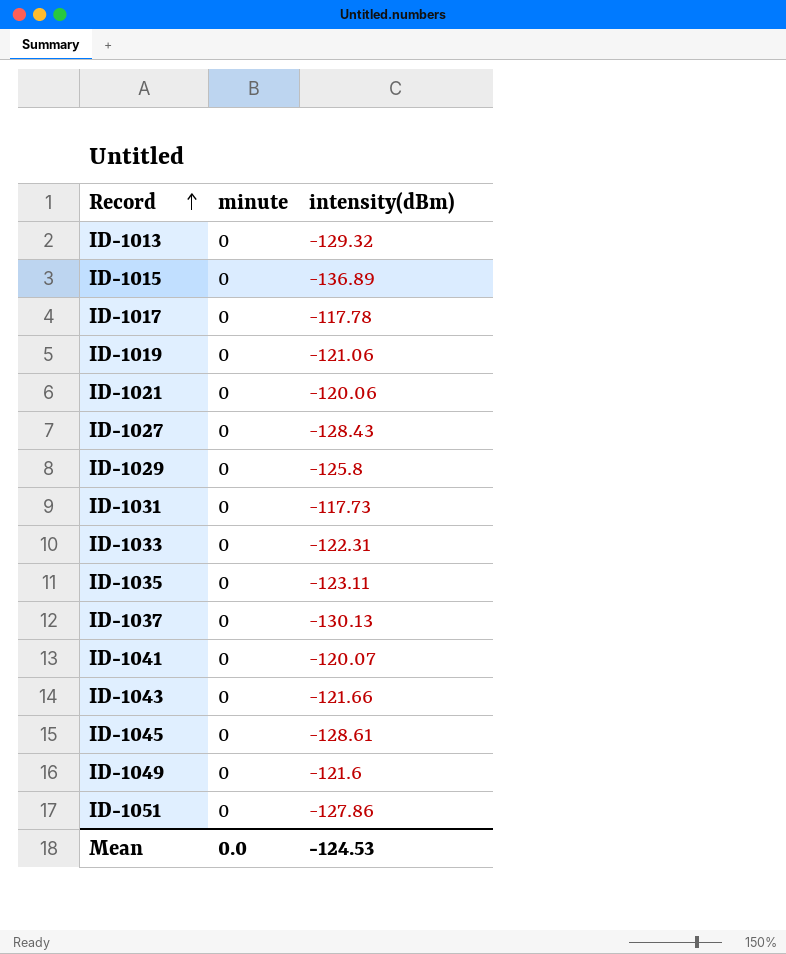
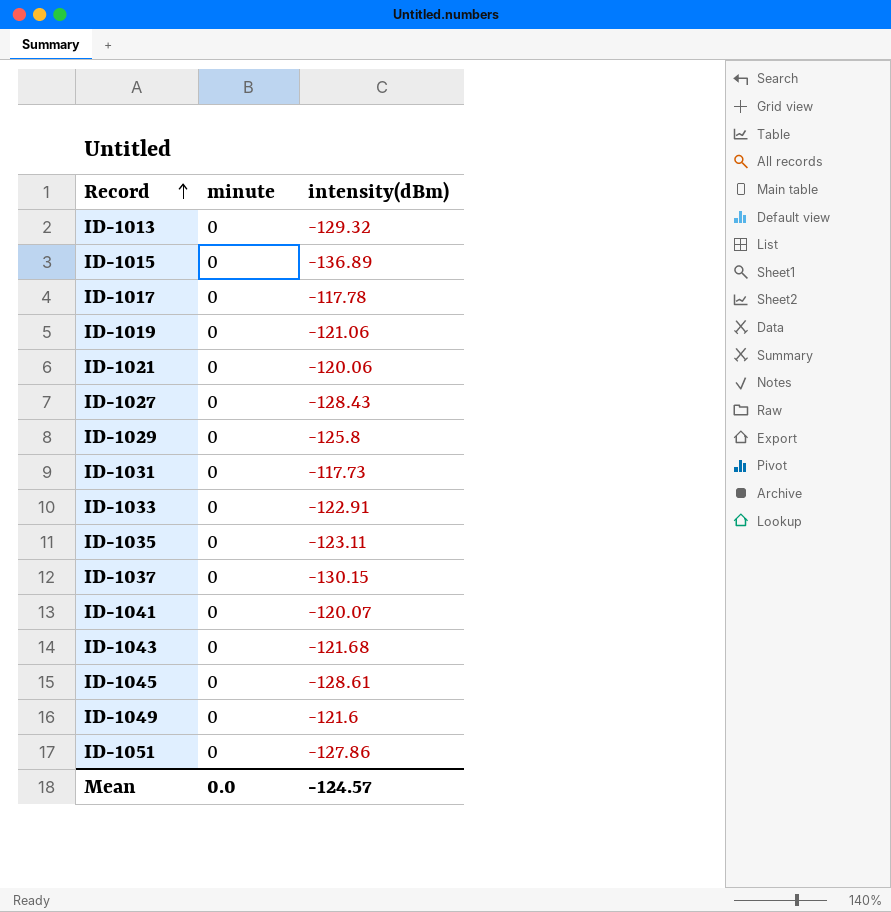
ID-1033 | intensity(dBm): -122.31 -> -122.91
ID-1037 | intensity(dBm): -130.13 -> -130.15
ID-1043 | intensity(dBm): -121.66 -> -121.68
Mean | intensity(dBm): -124.53 -> -124.57

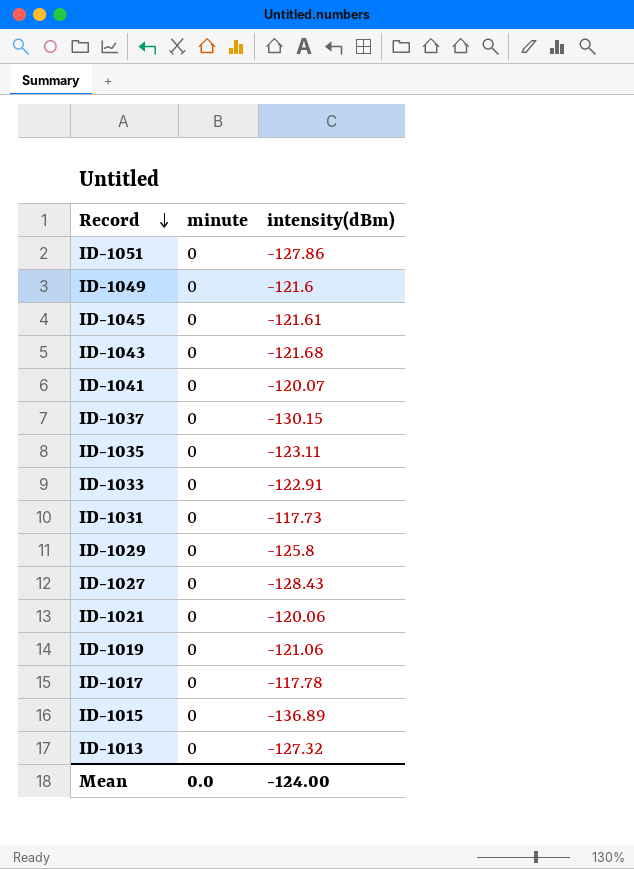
row order: Record ascending -> Record descending
ID-1045 | intensity(dBm): -128.61 -> -121.61
ID-1013 | intensity(dBm): -129.32 -> -127.32
Mean | intensity(dBm): -124.57 -> -124.00

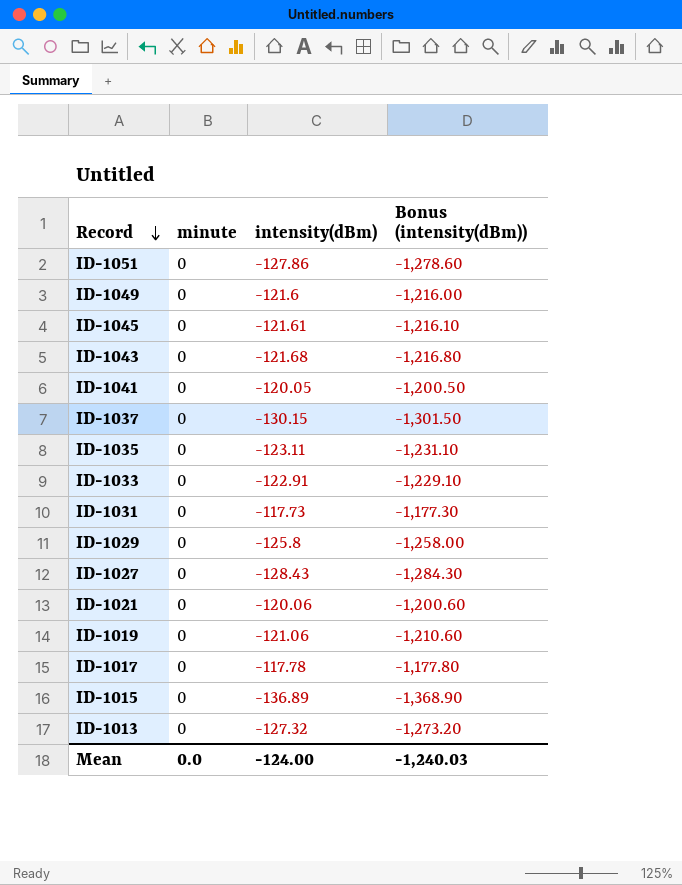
column Bonus (intensity(dBm)) | formula: none -> [intensity(dBm)] * 10
ID-1041 | intensity(dBm): -120.07 -> -120.05

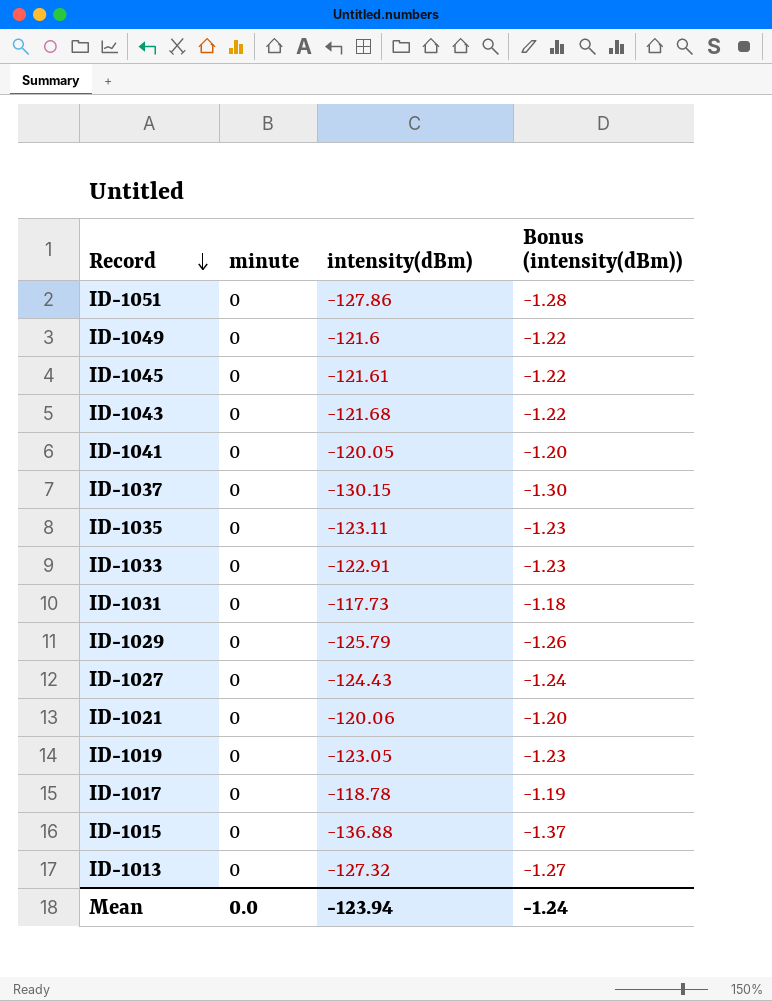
column Bonus (intensity(dBm)) | formula: [intensity(dBm)] * 10 -> [intensity(dBm)] * 0.01
ID-1029 | intensity(dBm): -125.8 -> -125.79
ID-1027 | intensity(dBm): -128.43 -> -124.43
ID-1019 | intensity(dBm): -121.06 -> -123.05
ID-1017 | intensity(dBm): -117.78 -> -118.78
ID-1015 | intensity(dBm): -136.89 -> -136.88
Mean | intensity(dBm): -124.00 -> -123.94
Mean | Bonus (intensity(dBm)): -1,240.03 -> -1.24

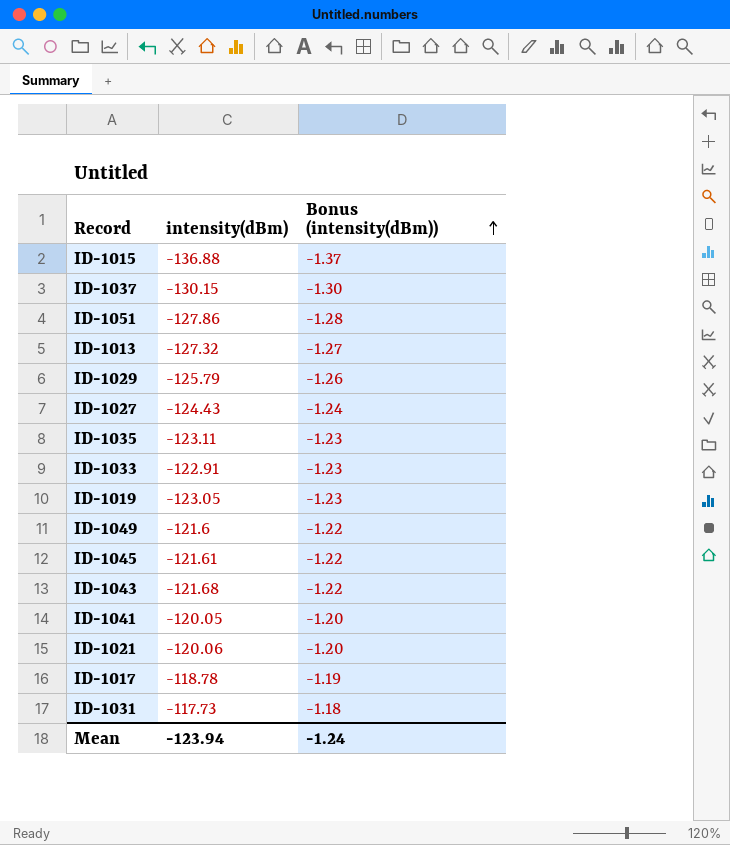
row order: Record descending -> Bonus (intensity(dBm)) ascending
column minute | position: 2 -> none

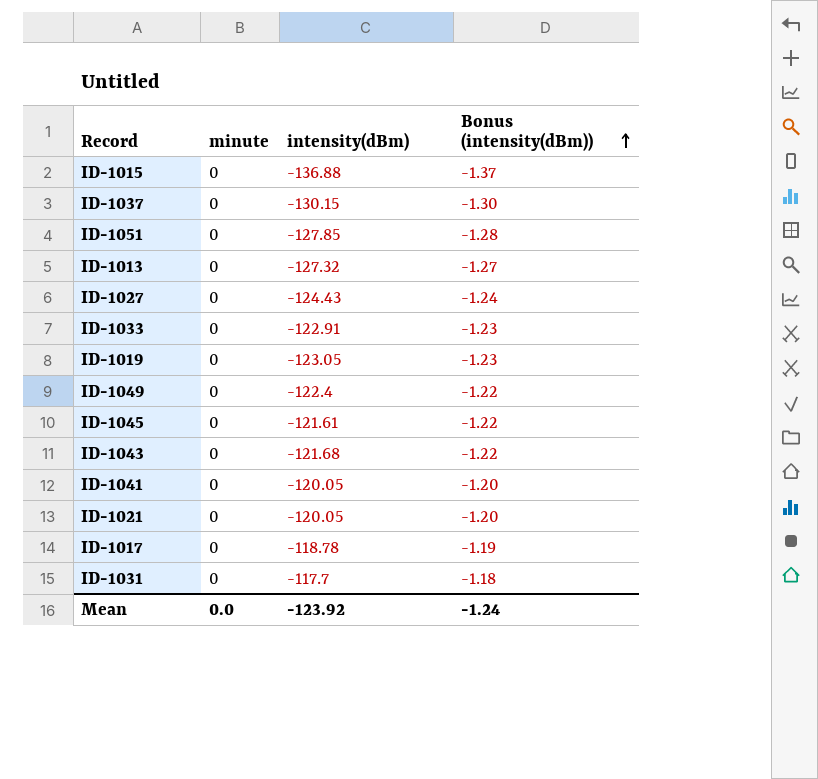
column minute | position: none -> 2
row ID-1029: -125.79 | -1.26 -> none
row ID-1035: -123.11 | -1.23 -> none
ID-1051 | intensity(dBm): -127.86 -> -127.85
ID-1049 | intensity(dBm): -121.6 -> -122.4
ID-1021 | intensity(dBm): -120.06 -> -120.05
ID-1031 | intensity(dBm): -117.73 -> -117.7
Mean | intensity(dBm): -123.94 -> -123.92

